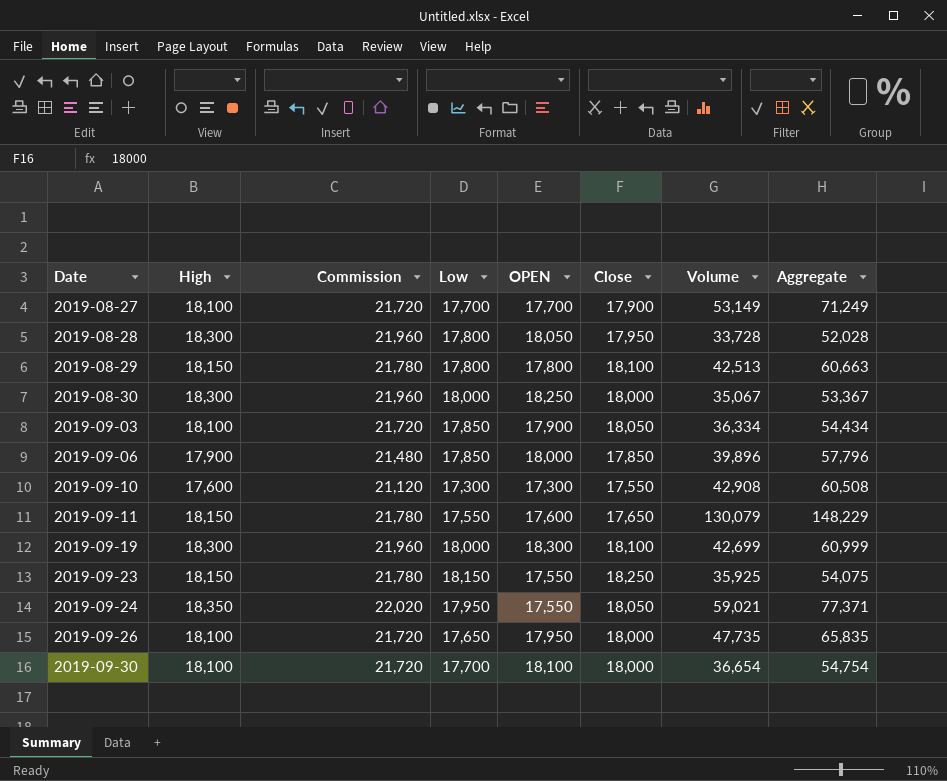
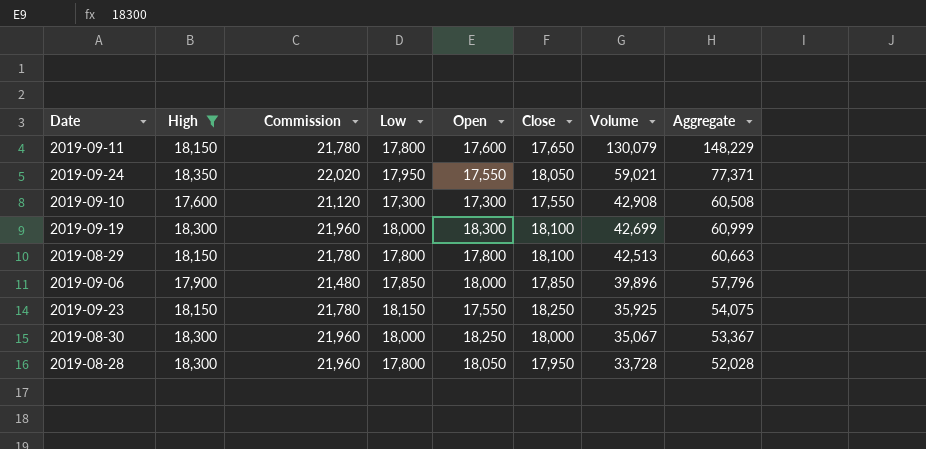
filter: none -> High != 18,100
row order: Date ascending -> Volume descending
column name: OPEN -> Open
2019-09-11 | Low: 17,550 -> 17,800

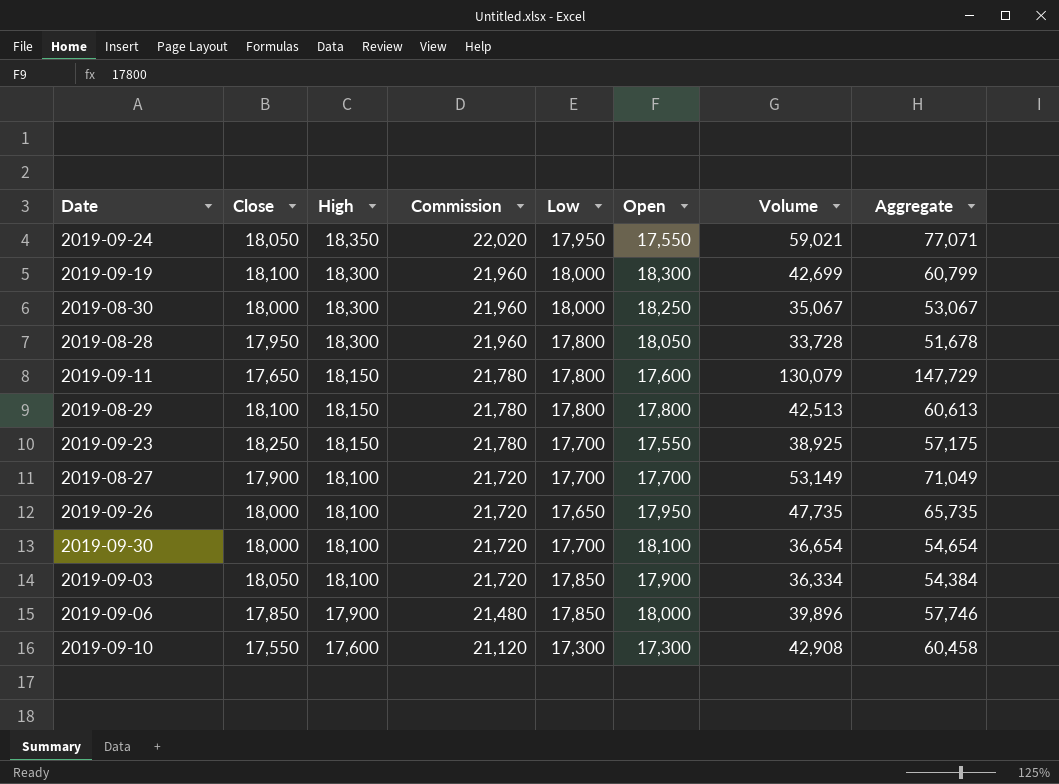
filter: High != 18,100 -> none
row order: Volume descending -> High descending
column Close | position: 6 -> 2
column Aggregate | formula: [High] + [Volume] -> [Close] + [Volume]
2019-09-23 | Low: 18,150 -> 17,700
2019-09-23 | Volume: 35,925 -> 38,925

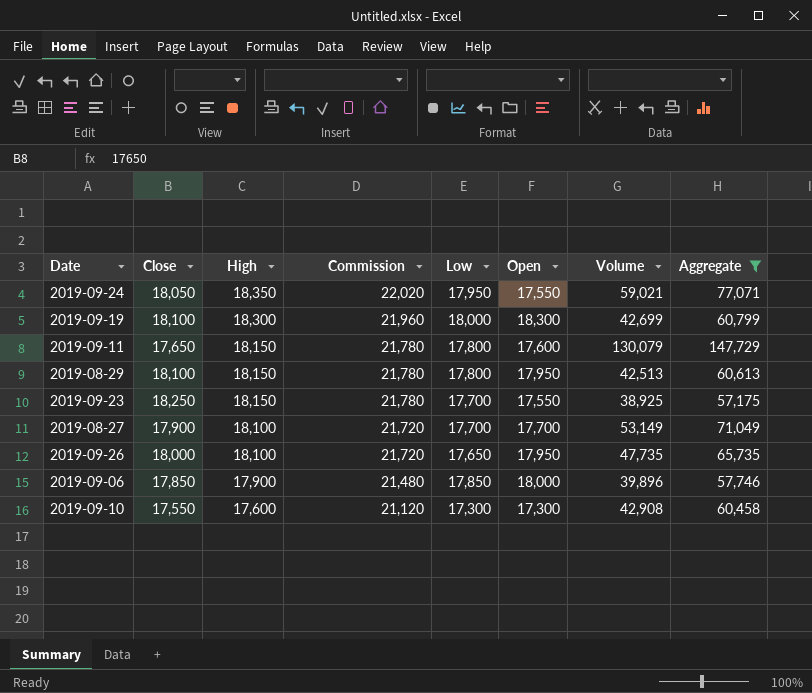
filter: none -> Aggregate >= 57,175
2019-08-29 | Open: 17,800 -> 17,950

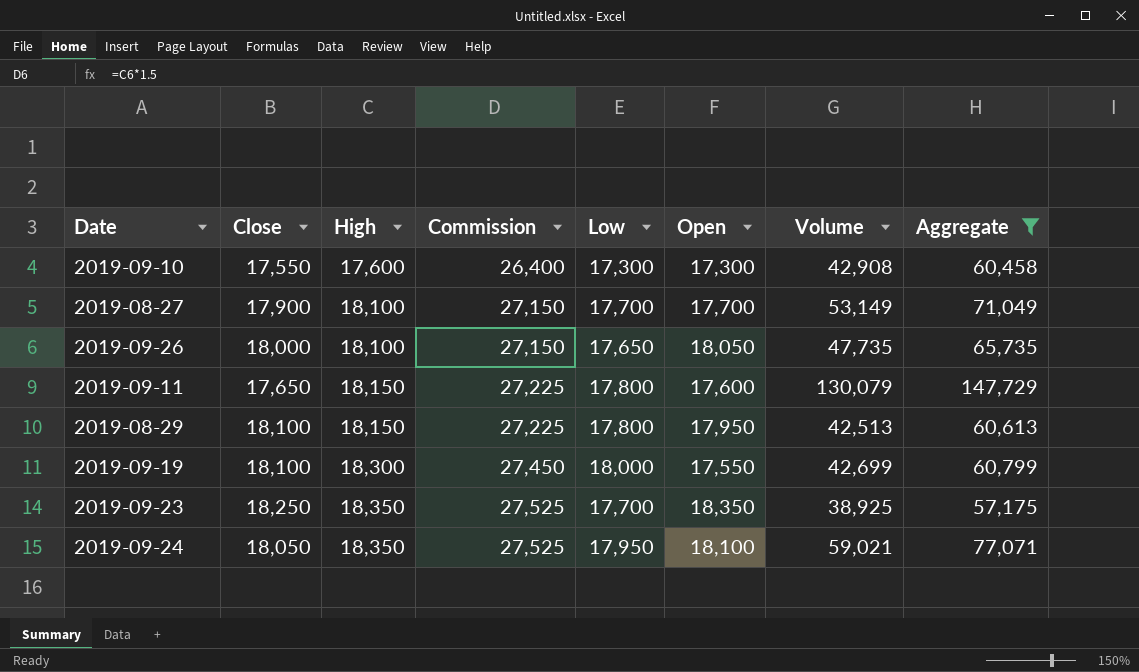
row order: High descending -> High ascending
column Commission | formula: [High] * 1.2 -> [High] * 1.5
row 2019-09-06: 17,850 | 17,900 | 21,480 | 17,850 | 18,000 | 39,896 | 57,746 -> none
2019-09-26 | Open: 17,950 -> 18,050
2019-09-19 | Open: 18,300 -> 17,550
2019-09-23 | High: 18,150 -> 18,350
2019-09-23 | Open: 17,550 -> 18,350
2019-09-24 | Open: 17,550 -> 18,100

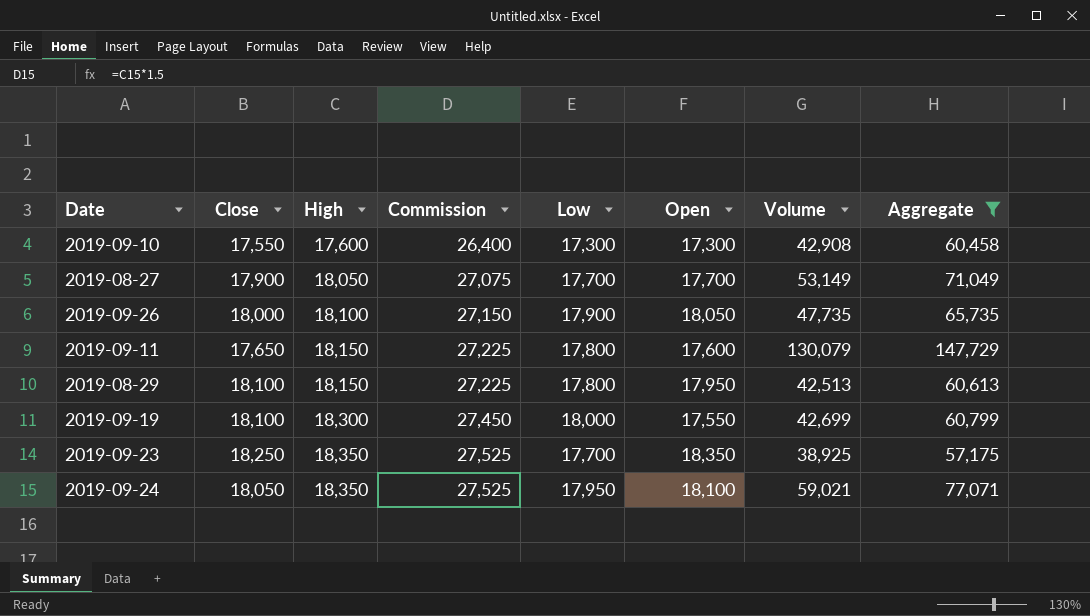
2019-08-27 | High: 18,100 -> 18,050
2019-08-27 | Commission: 27,150 -> 27,075
2019-09-26 | Low: 17,650 -> 17,900

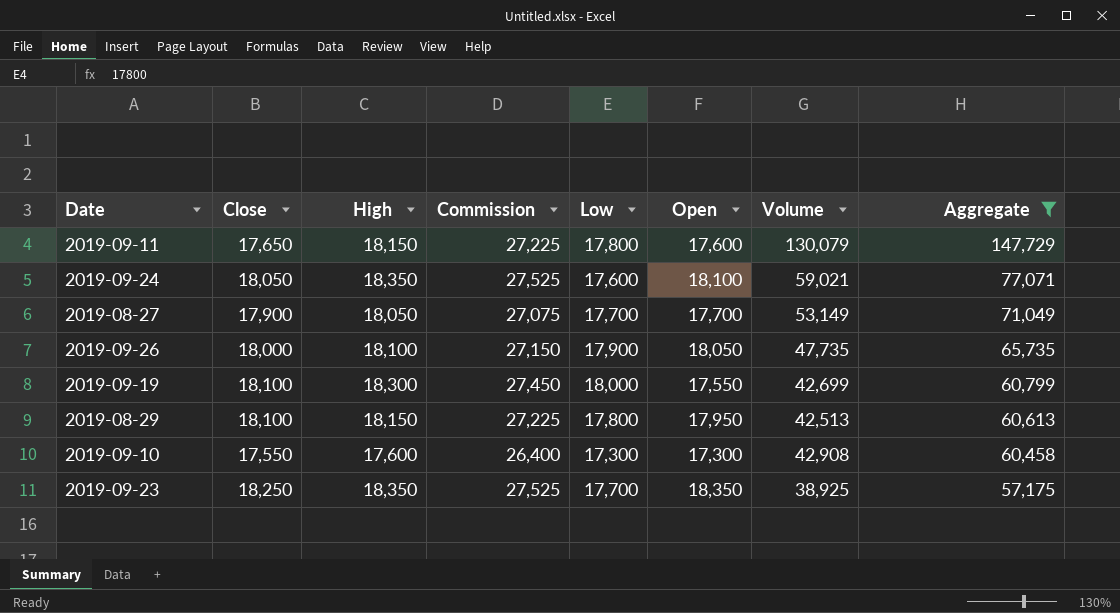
row order: High ascending -> Aggregate descending
2019-09-24 | Low: 17,950 -> 17,600

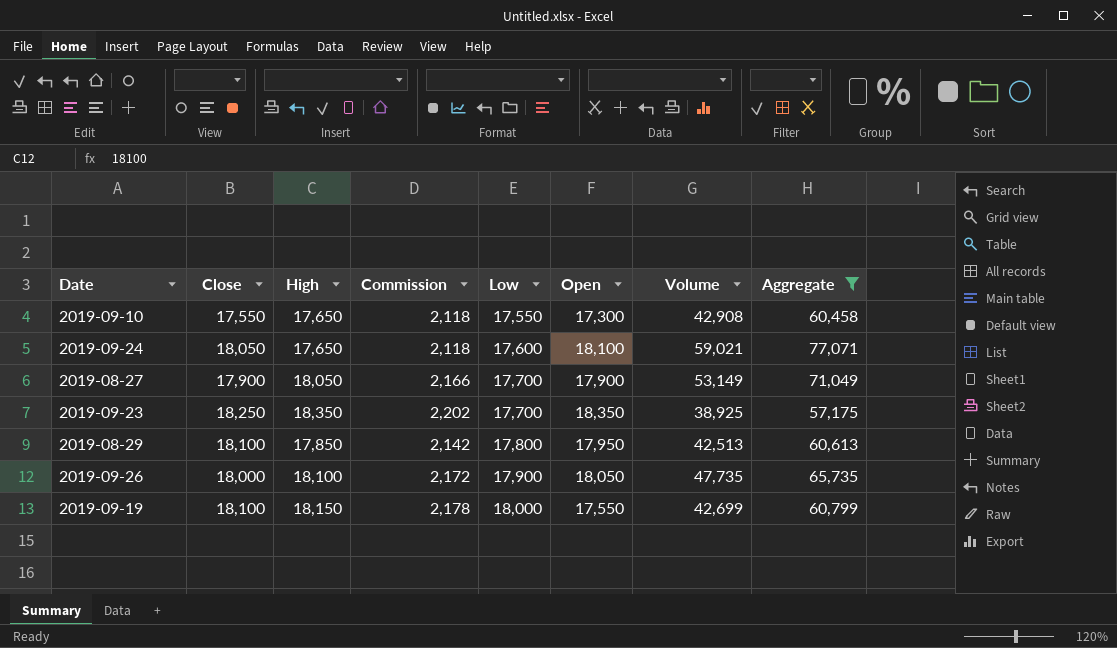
row order: Aggregate descending -> Low ascending
column Commission | formula: [High] * 1.5 -> [High] * 0.12
row 2019-09-11: 17,650 | 18,150 | 27,225 | 17,800 | 17,600 | 130,079 | 147,729 -> none
2019-09-10 | High: 17,600 -> 17,650
2019-09-10 | Low: 17,300 -> 17,550
2019-09-24 | High: 18,350 -> 17,650
2019-08-27 | Open: 17,700 -> 17,900
2019-08-29 | High: 18,150 -> 17,850
2019-09-19 | High: 18,300 -> 18,150

